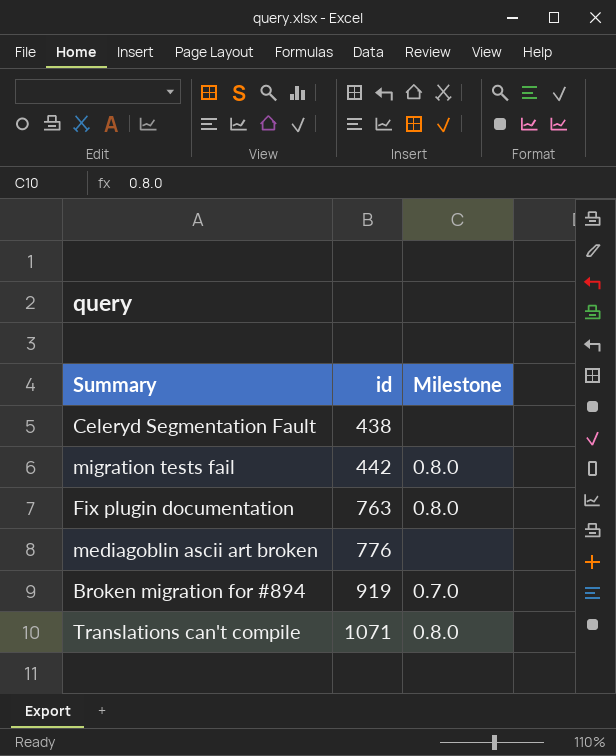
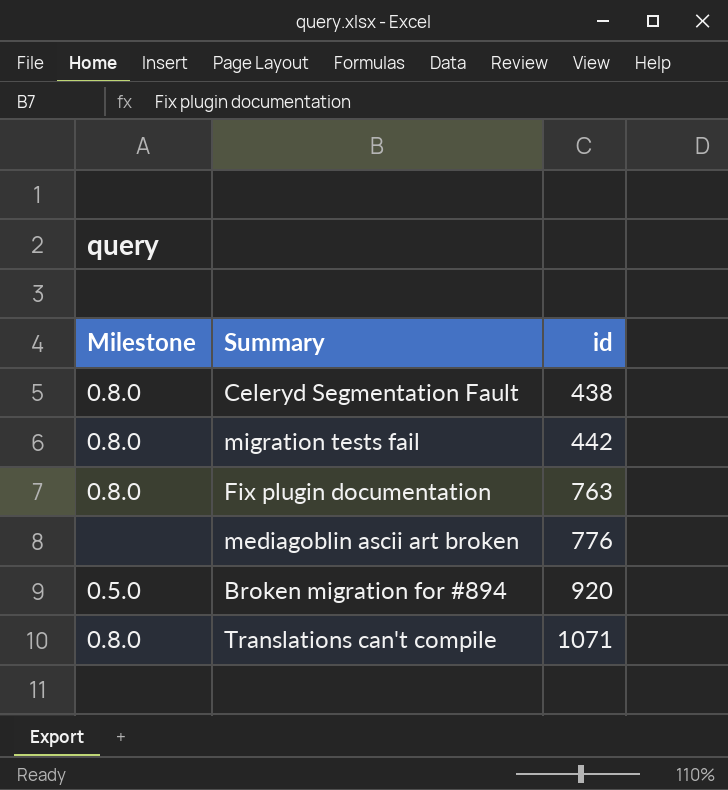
column Milestone | position: 3 -> 1
Celeryd Segmentation Fault | Milestone: none -> 0.8.0
Broken migration for #894 | Milestone: 0.7.0 -> 0.5.0
Broken migration for #894 | id: 919 -> 920

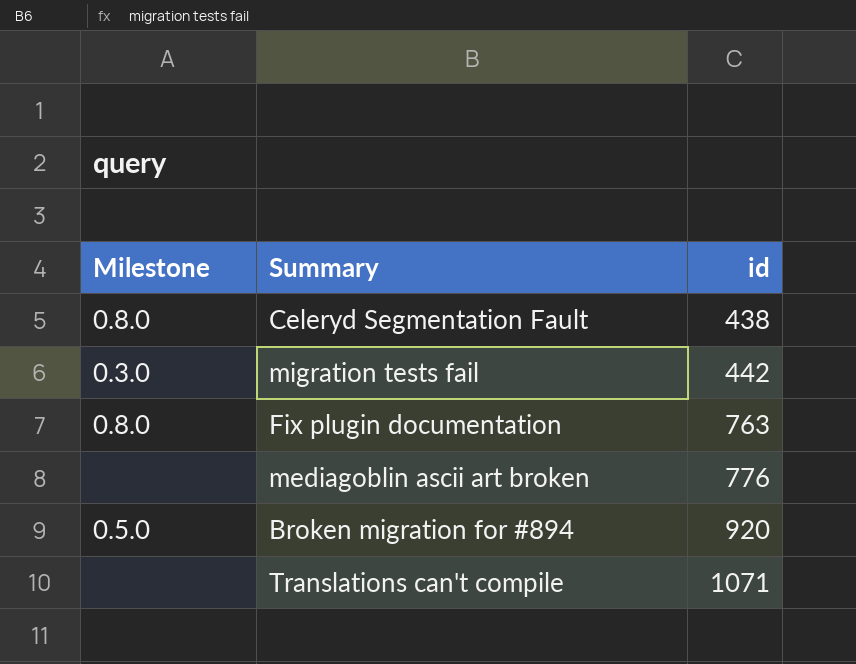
migration tests fail | Milestone: 0.8.0 -> 0.3.0
Translations can't compile | Milestone: 0.8.0 -> none

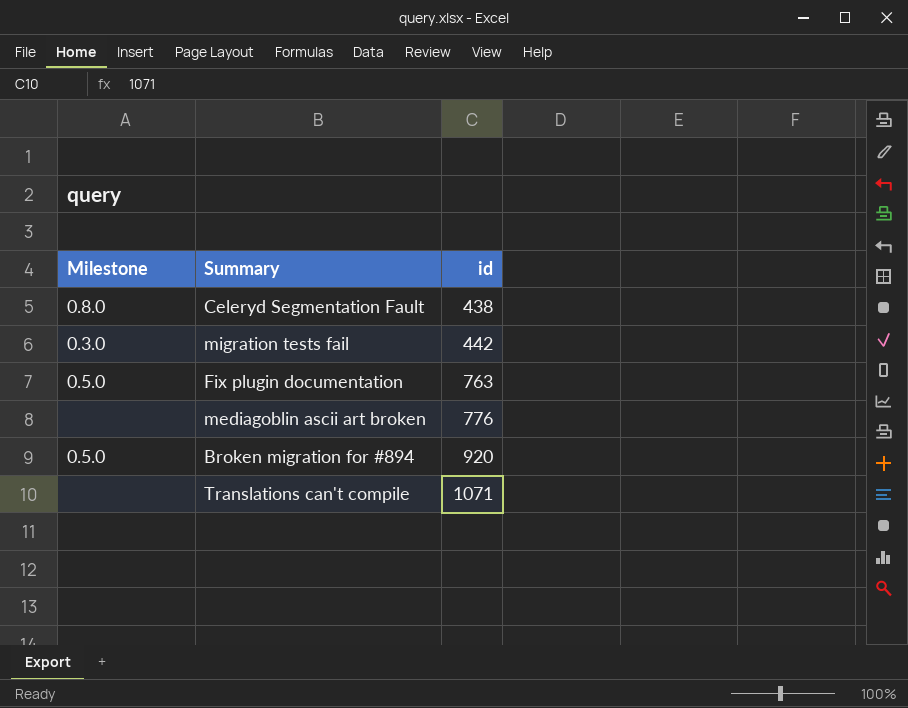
Fix plugin documentation | Milestone: 0.8.0 -> 0.5.0

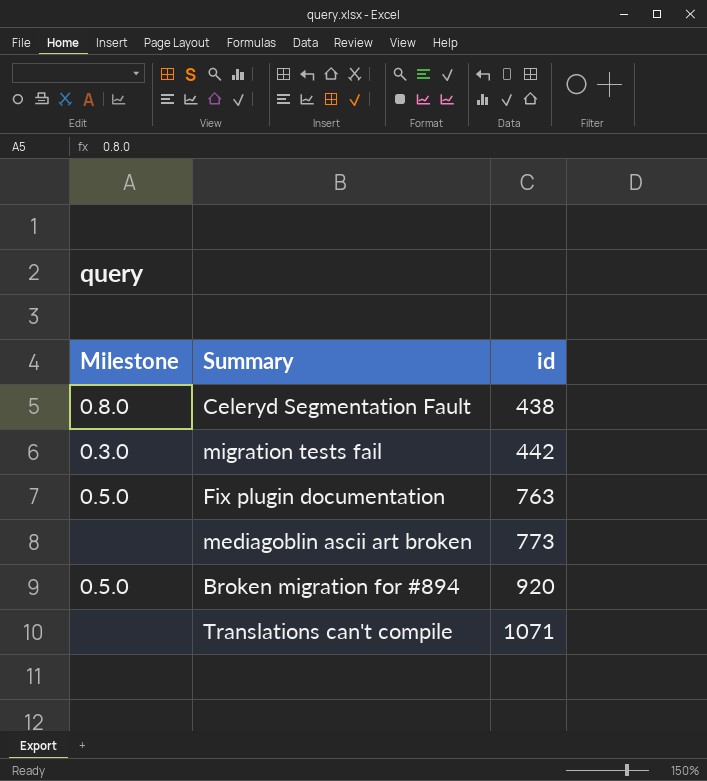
mediagoblin ascii art broken | id: 776 -> 773

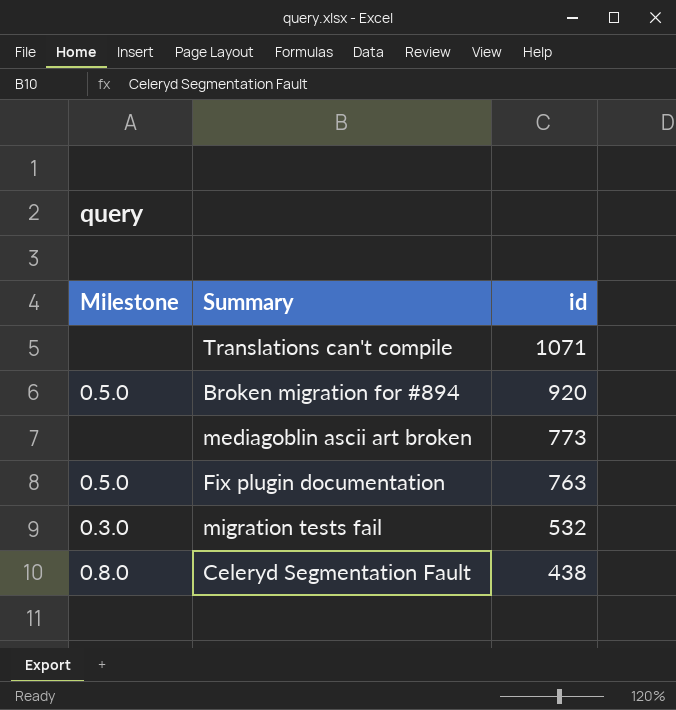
row order: id ascending -> id descending
migration tests fail | id: 442 -> 532

